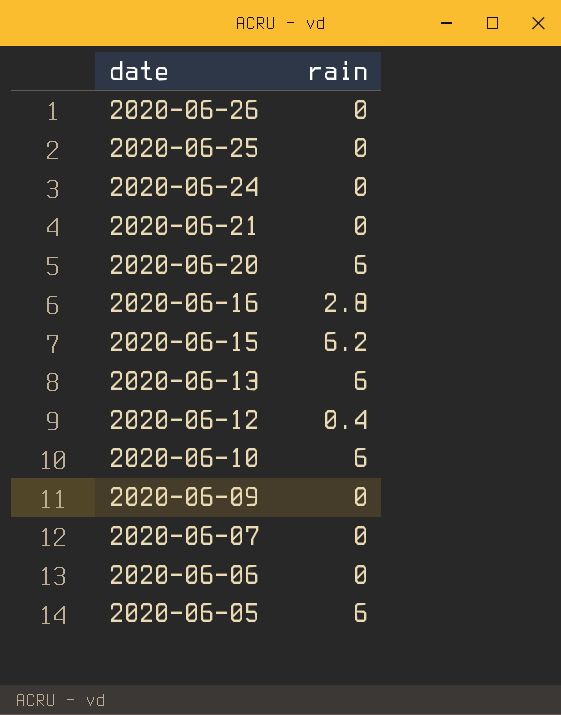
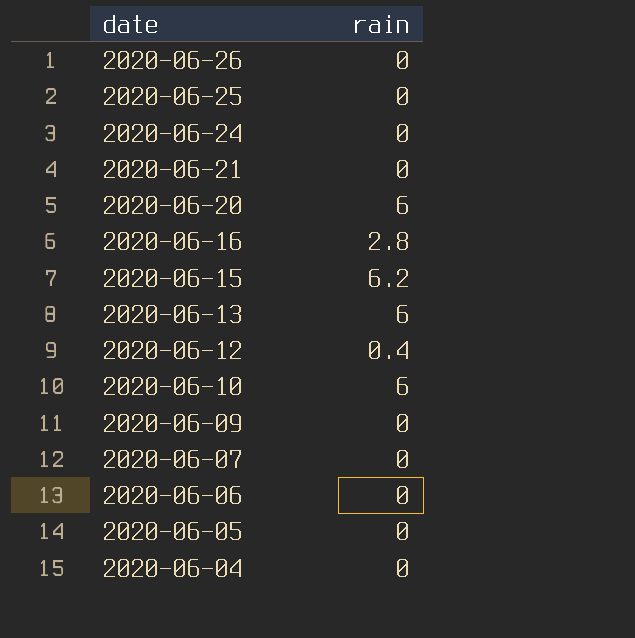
2020-06-05 | rain: 6 -> 0
row 2020-06-04: none -> 0

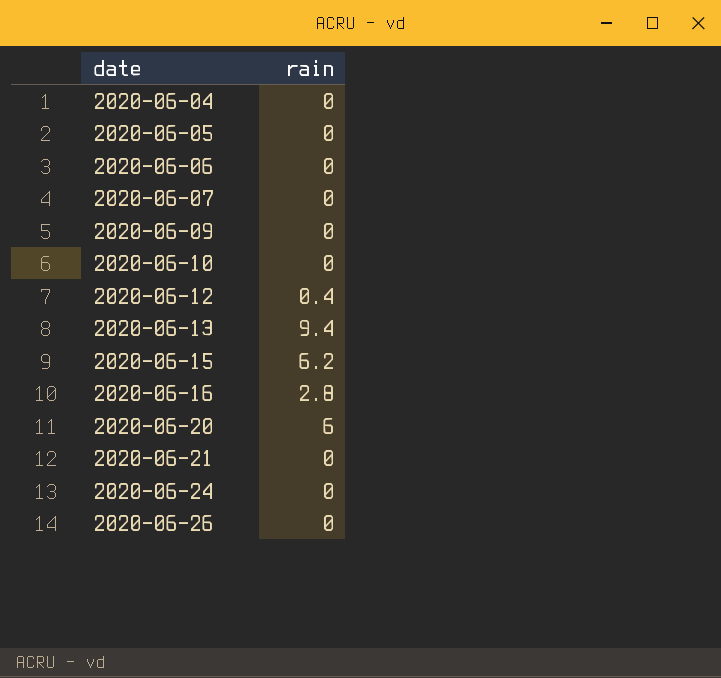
row order: date descending -> date ascending
row 2020-06-25: 0 -> none
2020-06-10 | rain: 6 -> 0
2020-06-13 | rain: 6 -> 9.4

